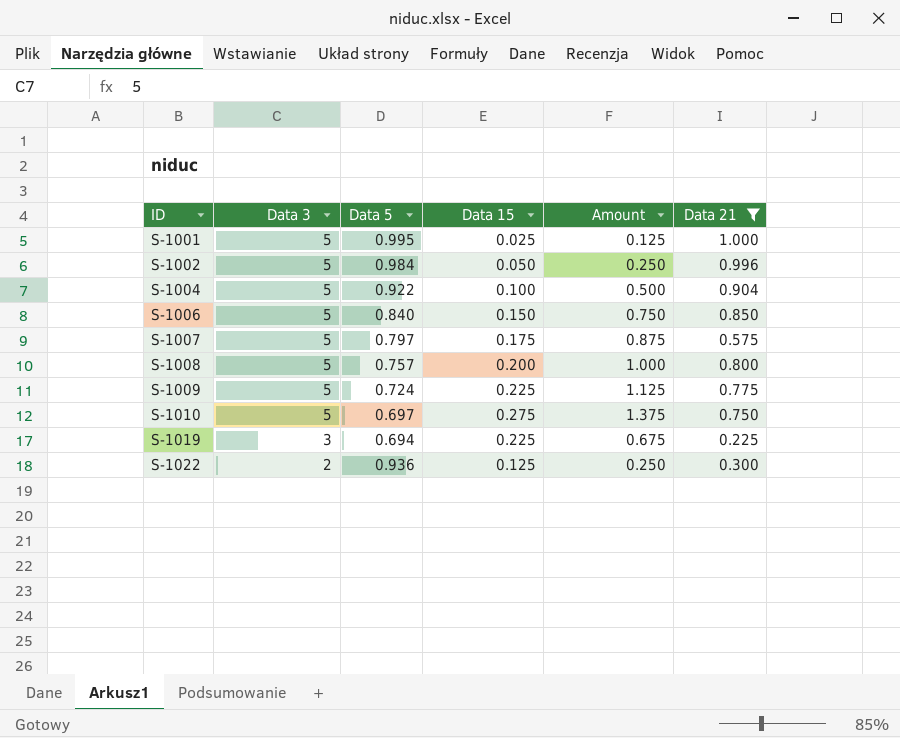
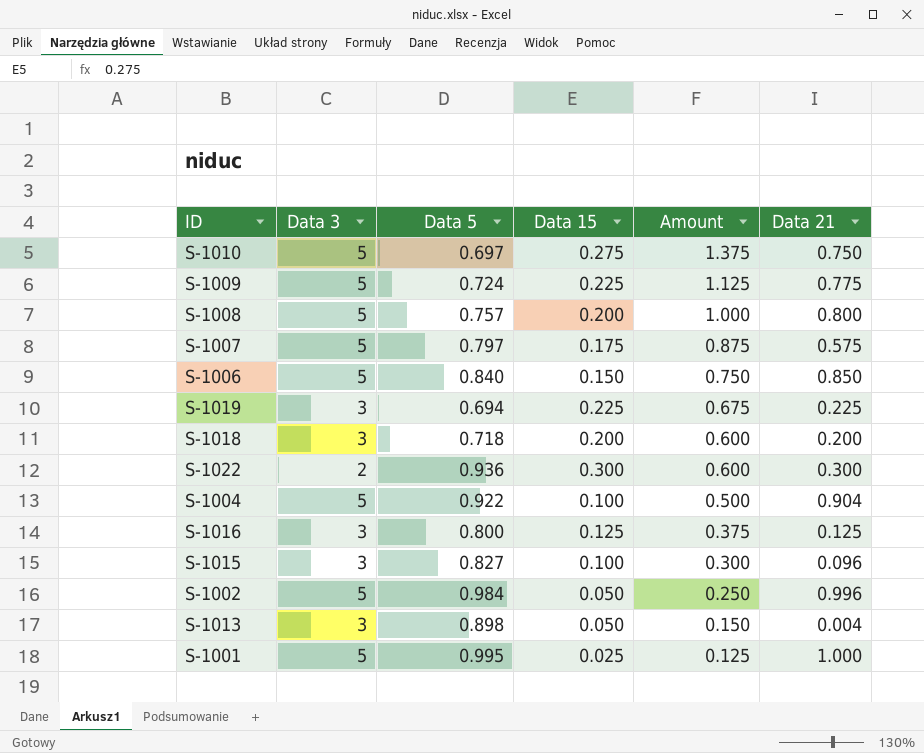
filter: Data 21 >= 0.225 -> none
row order: ID ascending -> Amount descending
S-1022 | Data 15: 0.125 -> 0.300
S-1022 | Amount: 0.250 -> 0.600

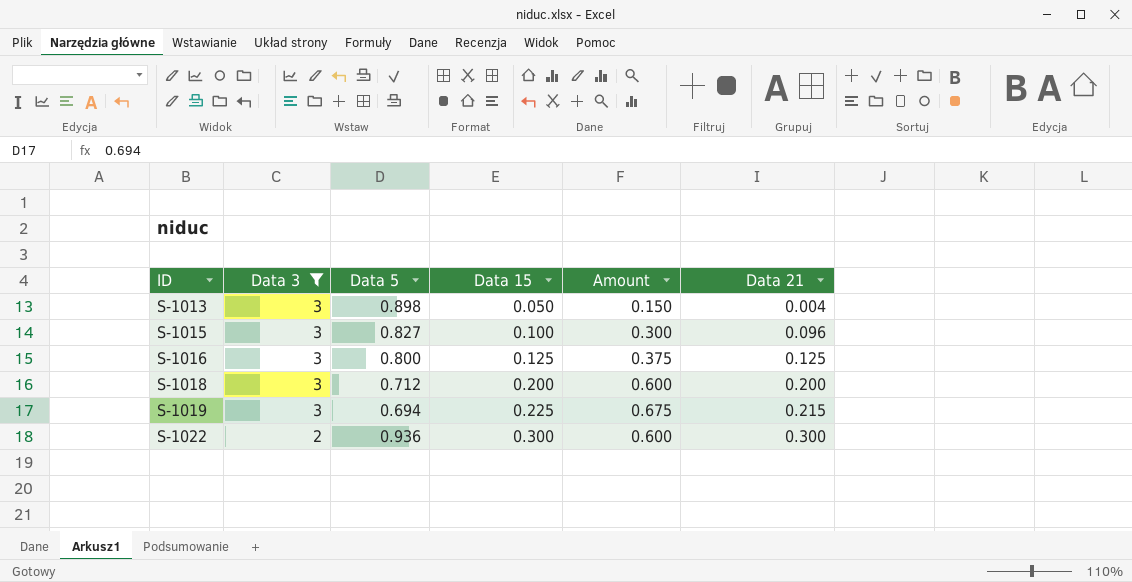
filter: none -> Data 3 != 5
row order: Amount descending -> ID ascending
S-1018 | Data 5: 0.718 -> 0.712
S-1019 | Data 21: 0.225 -> 0.215

